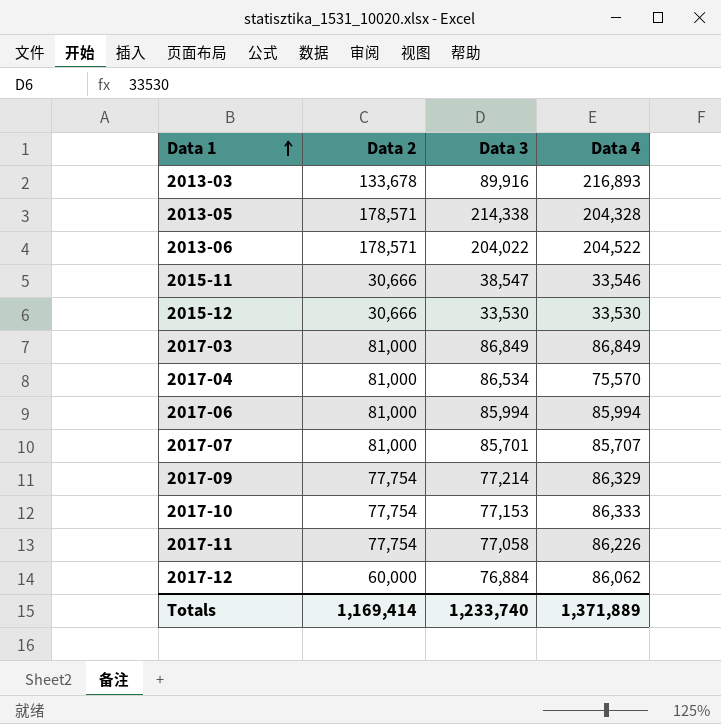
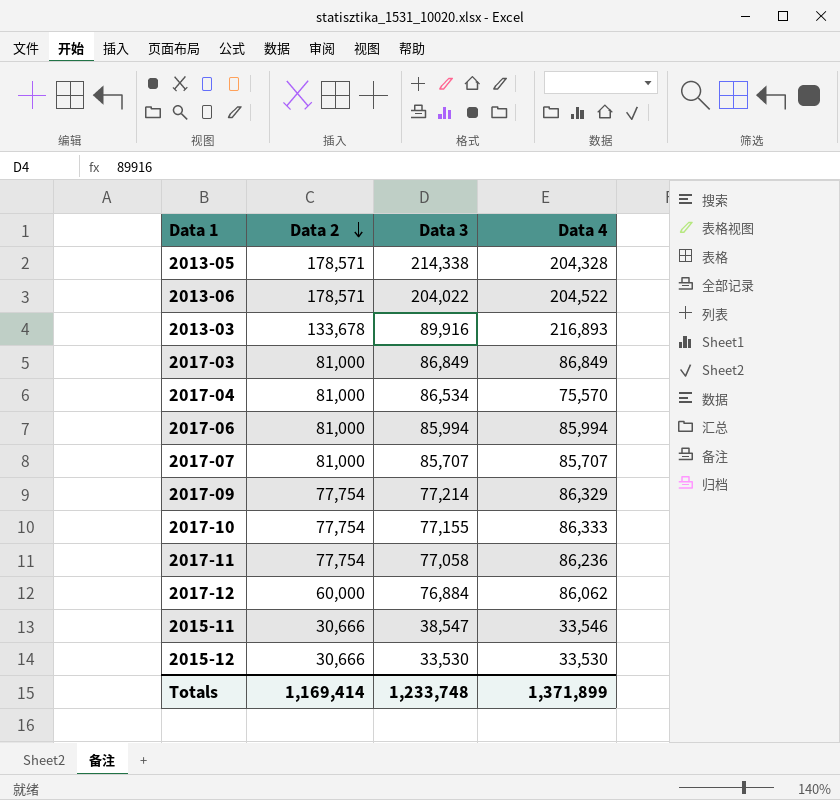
row order: Data 1 ascending -> Data 2 descending
2017-07 | Data 3: 85,701 -> 85,707
2017-10 | Data 3: 77,153 -> 77,155
2017-11 | Data 4: 86,226 -> 86,236
Totals | Data 3: 1,233,740 -> 1,233,748
Totals | Data 4: 1,371,889 -> 1,371,899

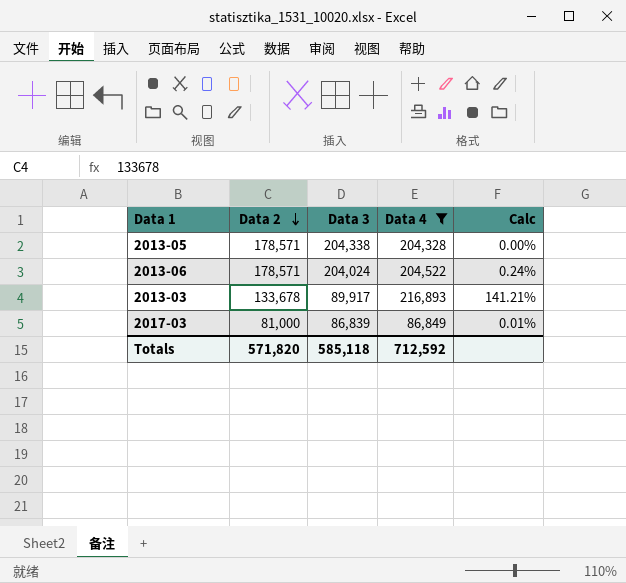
filter: none -> Data 4 >= 86,849
column Calc | formula: none -> ([Data 4] - [Data 3]) / [Data 3]
2013-05 | Data 3: 214,338 -> 204,338
2013-06 | Data 3: 204,022 -> 204,024
2013-03 | Data 3: 89,916 -> 89,917
2017-03 | Data 3: 86,849 -> 86,839
Totals | Data 2: 1,169,414 -> 571,820
Totals | Data 3: 1,233,748 -> 585,118
Totals | Data 4: 1,371,899 -> 712,592

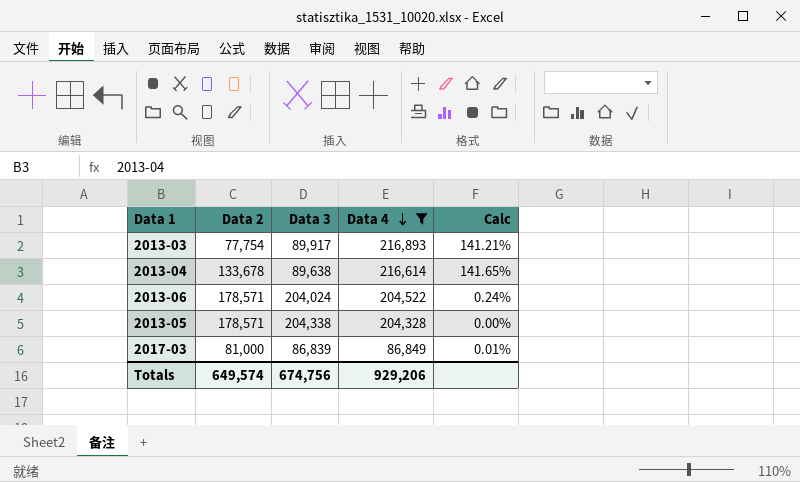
row order: Data 2 descending -> Data 4 descending
2013-03 | Data 2: 133,678 -> 77,754
row 2013-04: none -> 133,678 | 89,638 | 216,614 | 141.65%
Totals | Data 2: 571,820 -> 649,574
Totals | Data 3: 585,118 -> 674,756
Totals | Data 4: 712,592 -> 929,206

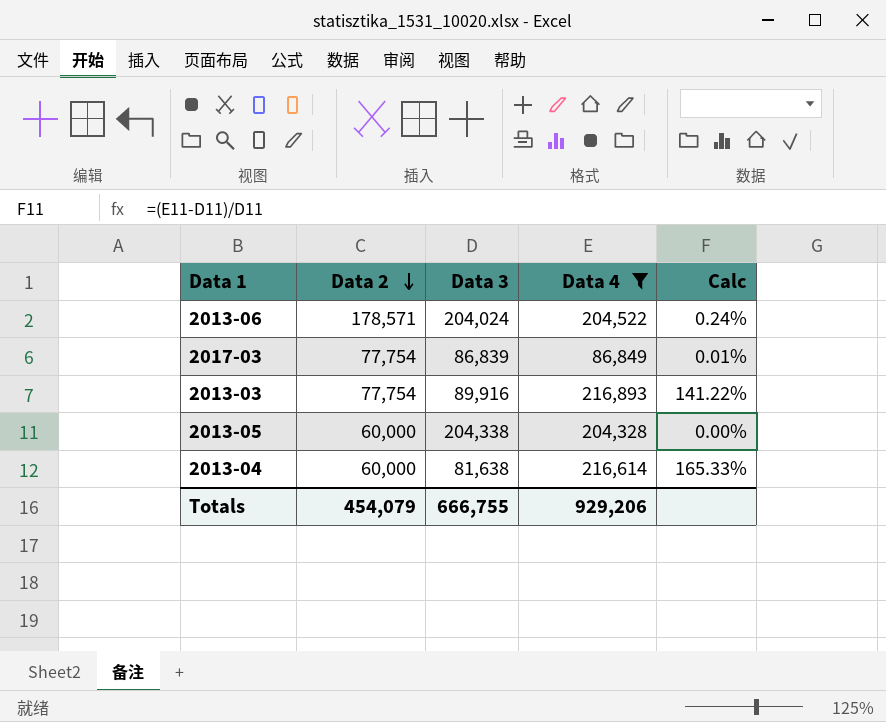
row order: Data 4 descending -> Data 2 descending
2017-03 | Data 2: 81,000 -> 77,754
2013-03 | Data 3: 89,917 -> 89,916
2013-03 | Calc: 141.21% -> 141.22%
2013-05 | Data 2: 178,571 -> 60,000
2013-04 | Data 2: 133,678 -> 60,000
2013-04 | Data 3: 89,638 -> 81,638
2013-04 | Calc: 141.65% -> 165.33%
Totals | Data 2: 649,574 -> 454,079
Totals | Data 3: 674,756 -> 666,755

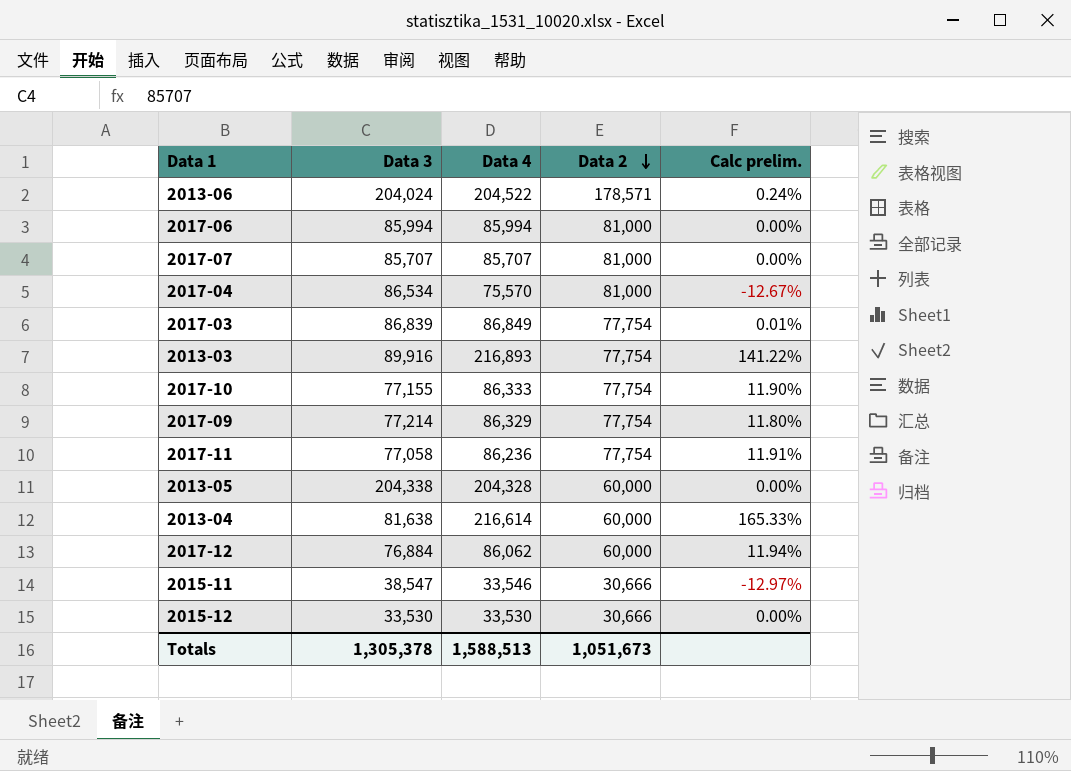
filter: Data 4 >= 86,849 -> none
column Data 2 | position: 2 -> 4
column name: Calc -> Calc prelim.
Totals | Data 3: 666,755 -> 1,305,378
Totals | Data 4: 929,206 -> 1,588,513
Totals | Data 2: 454,079 -> 1,051,673

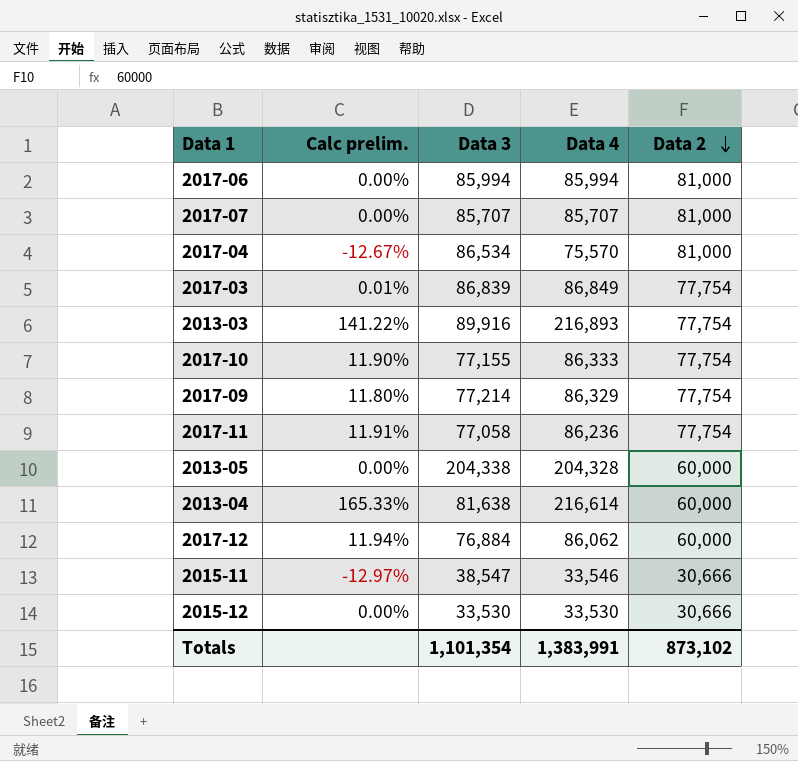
column Calc prelim. | position: 5 -> 2
row 2013-06: 204,024 | 204,522 | 178,571 | 0.24% -> none
Totals | Data 3: 1,305,378 -> 1,101,354
Totals | Data 4: 1,588,513 -> 1,383,991
Totals | Data 2: 1,051,673 -> 873,102

